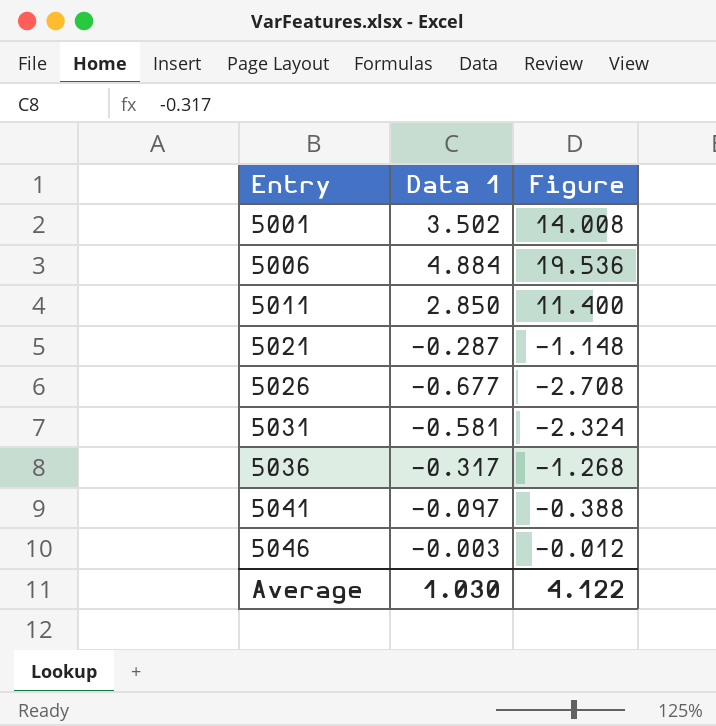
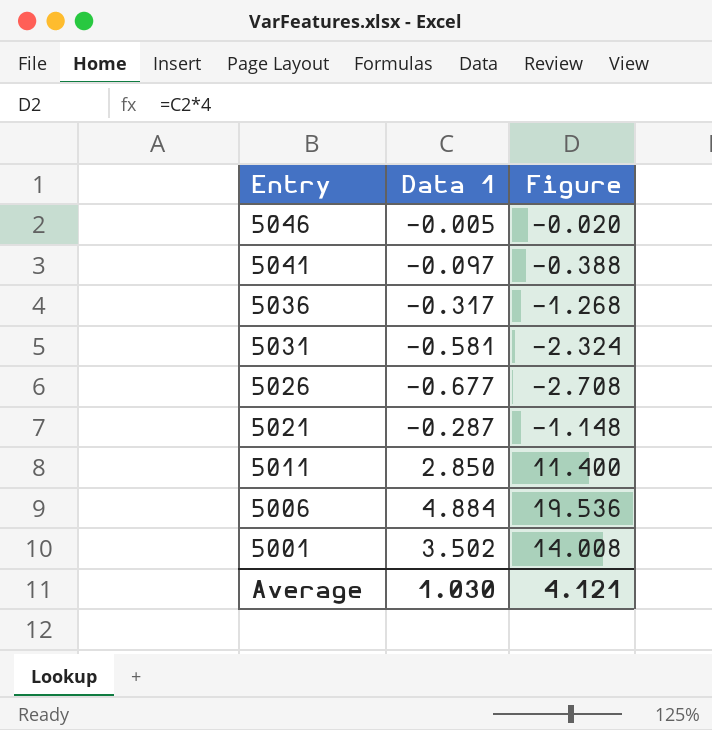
row order: Entry ascending -> Entry descending
5046 | Data 1: -0.003 -> -0.005
5046 | Figure: -0.012 -> -0.020
Average | Figure: 4.122 -> 4.121

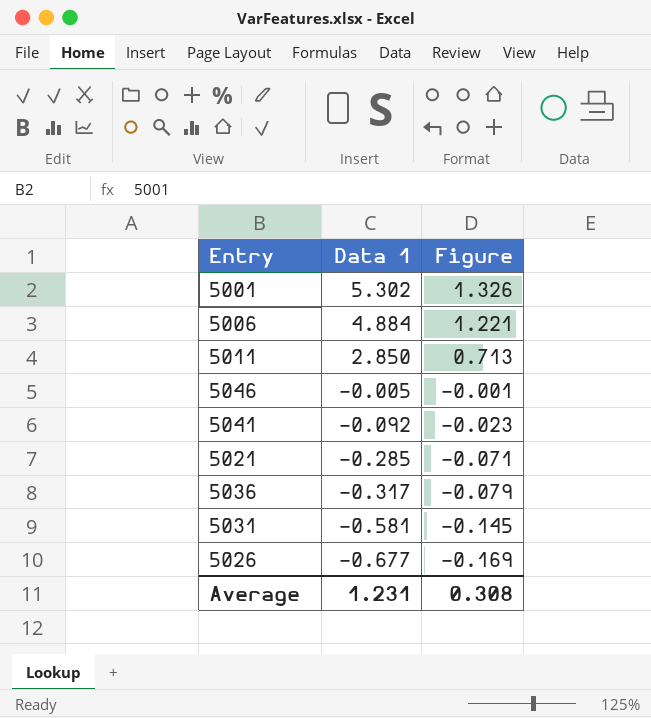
row order: Entry descending -> Data 1 descending
column Figure | formula: [Data 1] * 4 -> [Data 1] * 0.25
5001 | Data 1: 3.502 -> 5.302
5041 | Data 1: -0.097 -> -0.092
5021 | Data 1: -0.287 -> -0.285
Average | Data 1: 1.030 -> 1.231
Average | Figure: 4.121 -> 0.308

